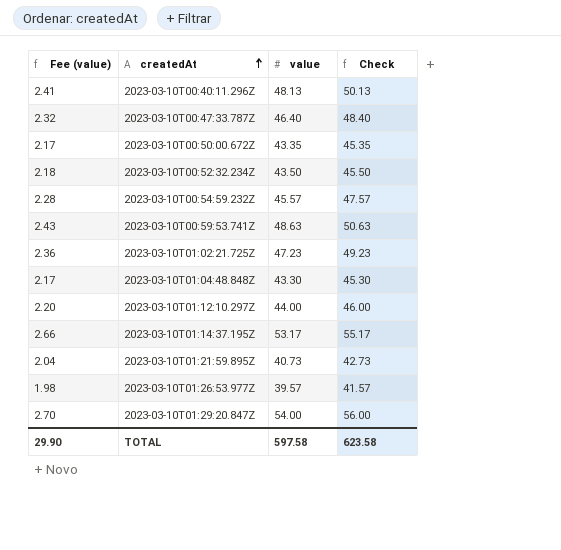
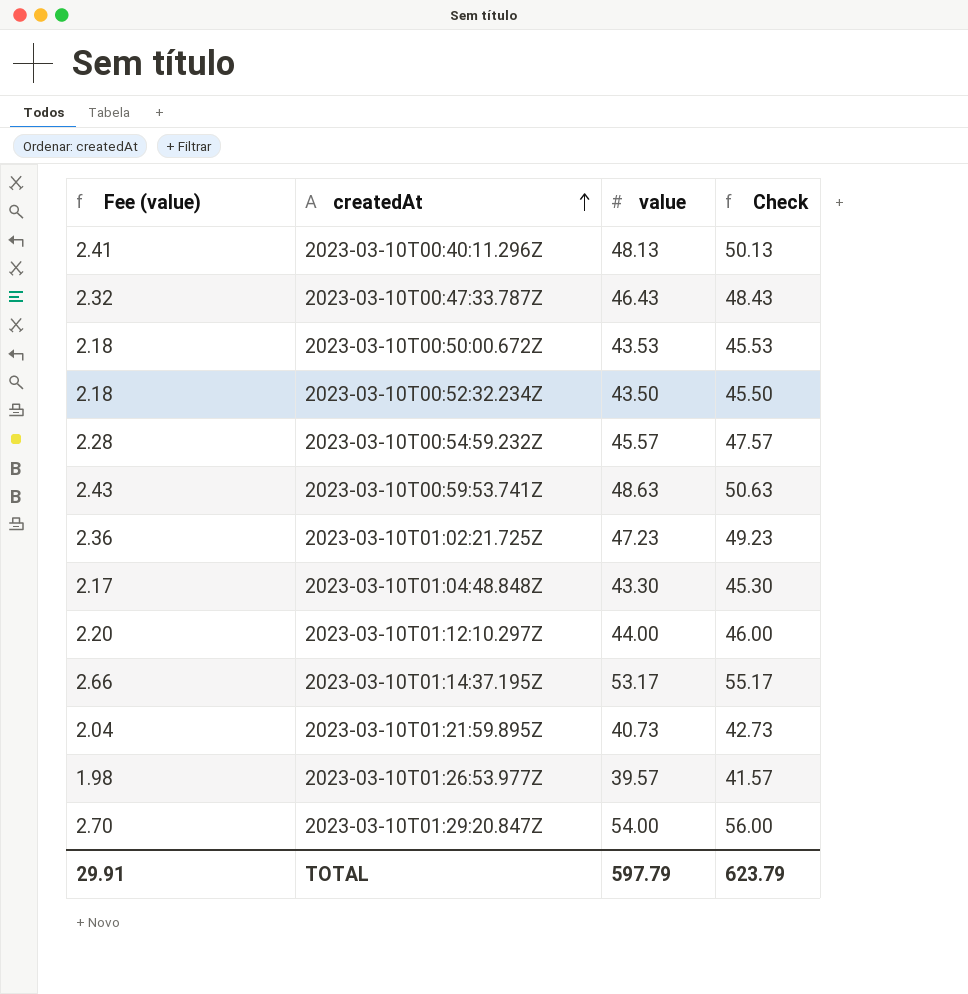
2023-03-10T00:47:33.787Z | value: 46.40 -> 46.43
2023-03-10T00:47:33.787Z | Check: 48.40 -> 48.43
2023-03-10T00:50:00.672Z | Fee (value): 2.17 -> 2.18
2023-03-10T00:50:00.672Z | value: 43.35 -> 43.53
2023-03-10T00:50:00.672Z | Check: 45.35 -> 45.53
TOTAL | Fee (value): 29.90 -> 29.91
TOTAL | value: 597.58 -> 597.79
TOTAL | Check: 623.58 -> 623.79

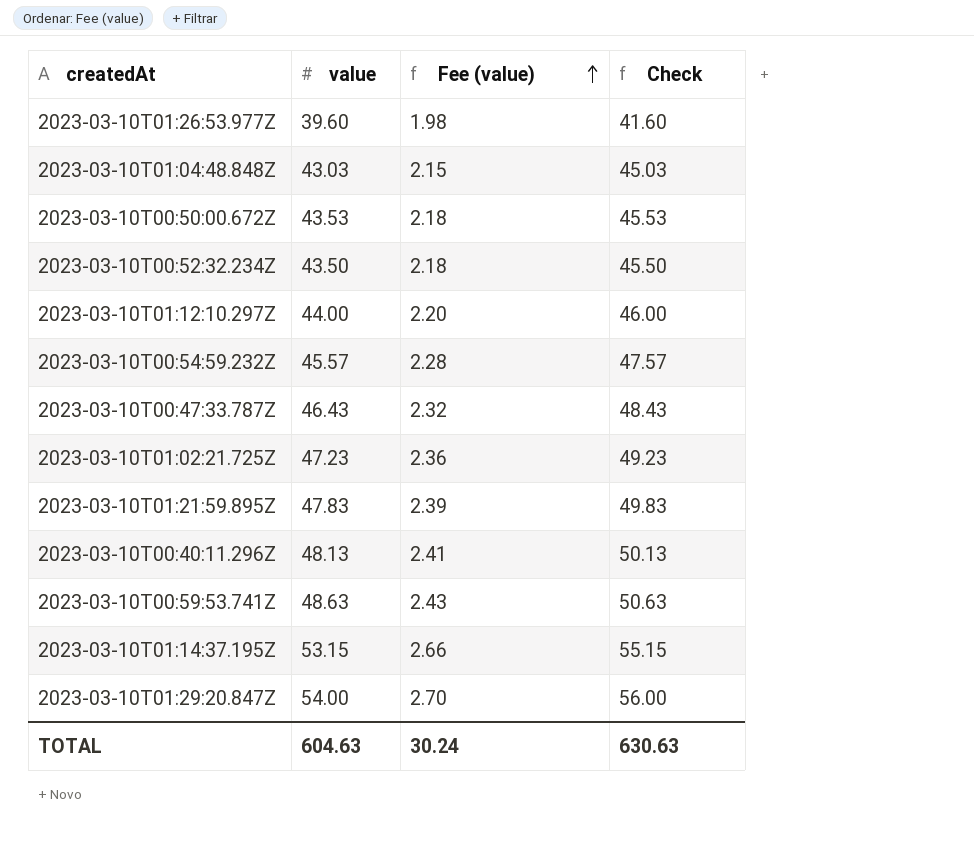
row order: createdAt ascending -> Fee (value) ascending
column Fee (value) | position: 1 -> 3
2023-03-10T01:26:53.977Z | value: 39.57 -> 39.60
2023-03-10T01:26:53.977Z | Check: 41.57 -> 41.60
2023-03-10T01:04:48.848Z | value: 43.30 -> 43.03
2023-03-10T01:04:48.848Z | Fee (value): 2.17 -> 2.15
2023-03-10T01:04:48.848Z | Check: 45.30 -> 45.03
2023-03-10T01:21:59.895Z | value: 40.73 -> 47.83
2023-03-10T01:21:59.895Z | Fee (value): 2.04 -> 2.39
2023-03-10T01:21:59.895Z | Check: 42.73 -> 49.83
2023-03-10T01:14:37.195Z | value: 53.17 -> 53.15
2023-03-10T01:14:37.195Z | Check: 55.17 -> 55.15
TOTAL | value: 597.79 -> 604.63
TOTAL | Fee (value): 29.91 -> 30.24
TOTAL | Check: 623.79 -> 630.63

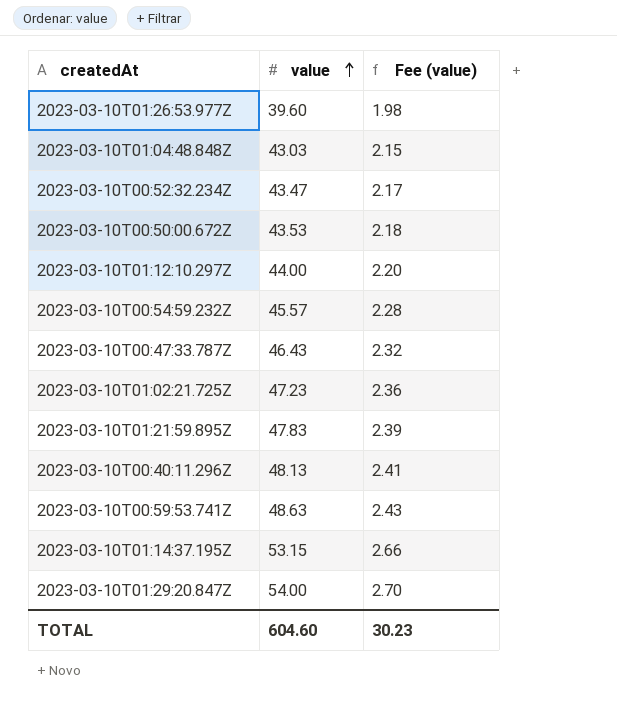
row order: Fee (value) ascending -> value ascending
column Check | formula: [value] + 2 -> none
2023-03-10T00:52:32.234Z | value: 43.50 -> 43.47
2023-03-10T00:52:32.234Z | Fee (value): 2.18 -> 2.17
TOTAL | value: 604.63 -> 604.60
TOTAL | Fee (value): 30.24 -> 30.23

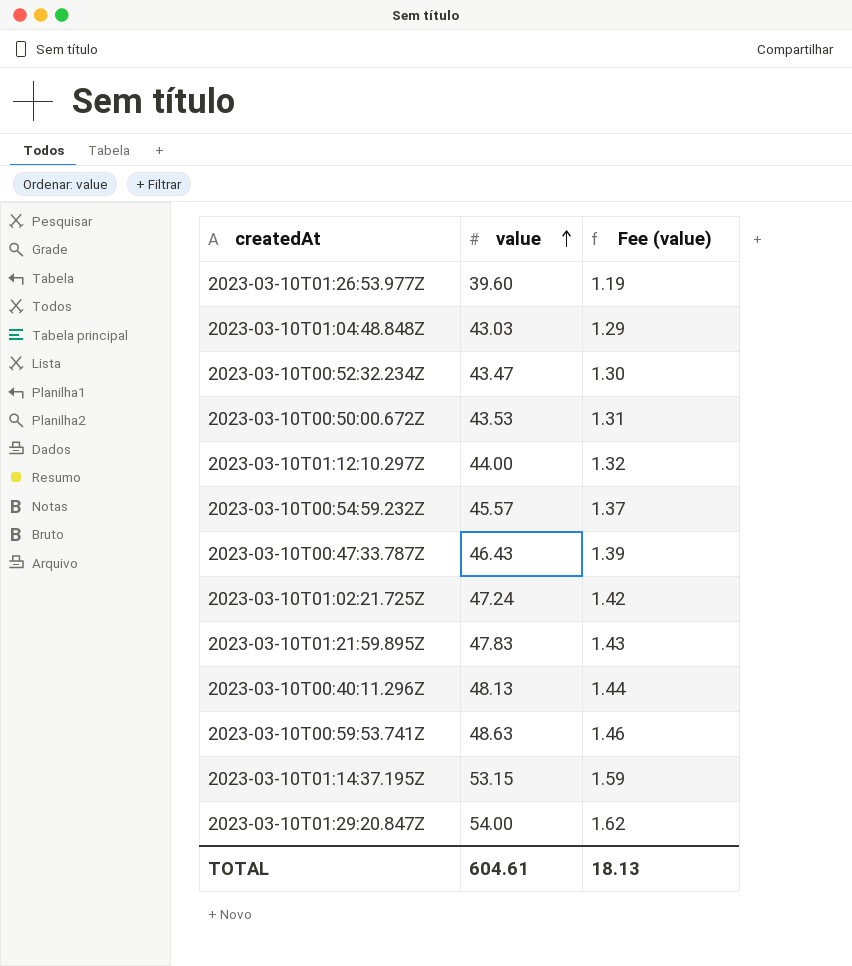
column Fee (value) | formula: [value] * 0.05 -> [value] * 0.03
2023-03-10T01:02:21.725Z | value: 47.23 -> 47.24
TOTAL | value: 604.60 -> 604.61
TOTAL | Fee (value): 30.23 -> 18.13

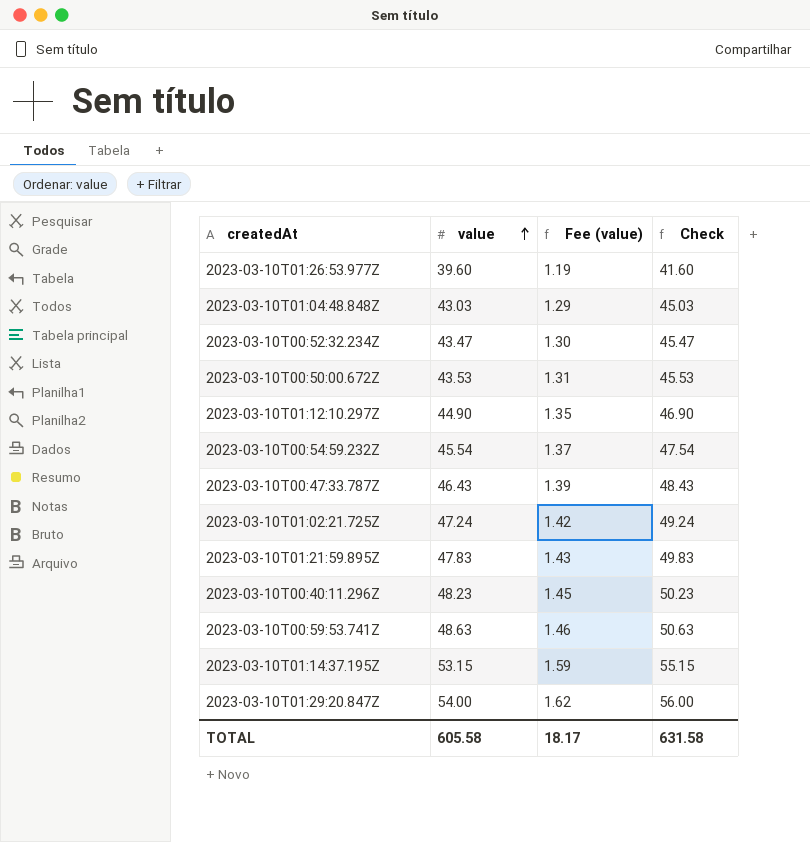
column Check | formula: none -> [value] + 2
2023-03-10T01:12:10.297Z | value: 44.00 -> 44.90
2023-03-10T01:12:10.297Z | Fee (value): 1.32 -> 1.35
2023-03-10T00:54:59.232Z | value: 45.57 -> 45.54
2023-03-10T00:40:11.296Z | value: 48.13 -> 48.23
2023-03-10T00:40:11.296Z | Fee (value): 1.44 -> 1.45
TOTAL | value: 604.61 -> 605.58
TOTAL | Fee (value): 18.13 -> 18.17

